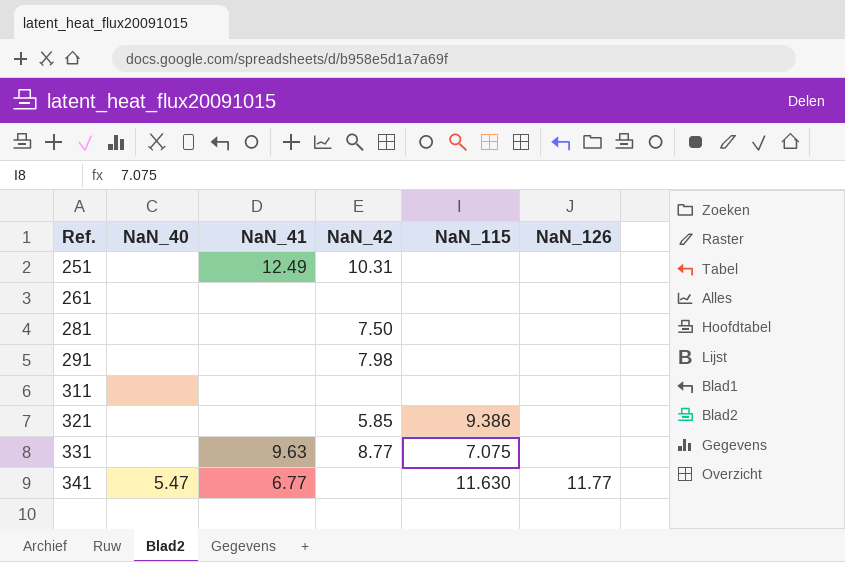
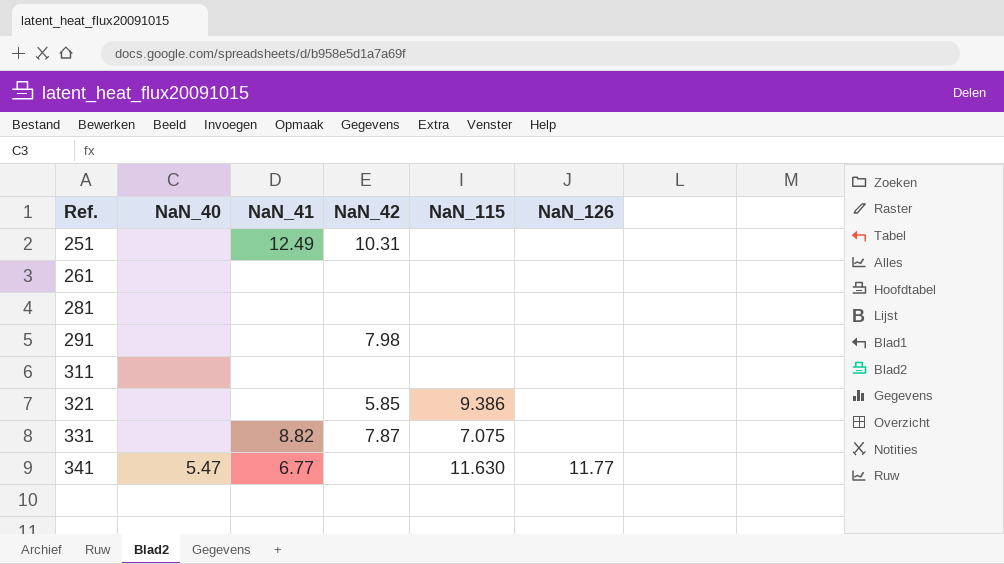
281 | NaN_42: 7.50 -> none
331 | NaN_41: 9.63 -> 8.82
331 | NaN_42: 8.77 -> 7.87

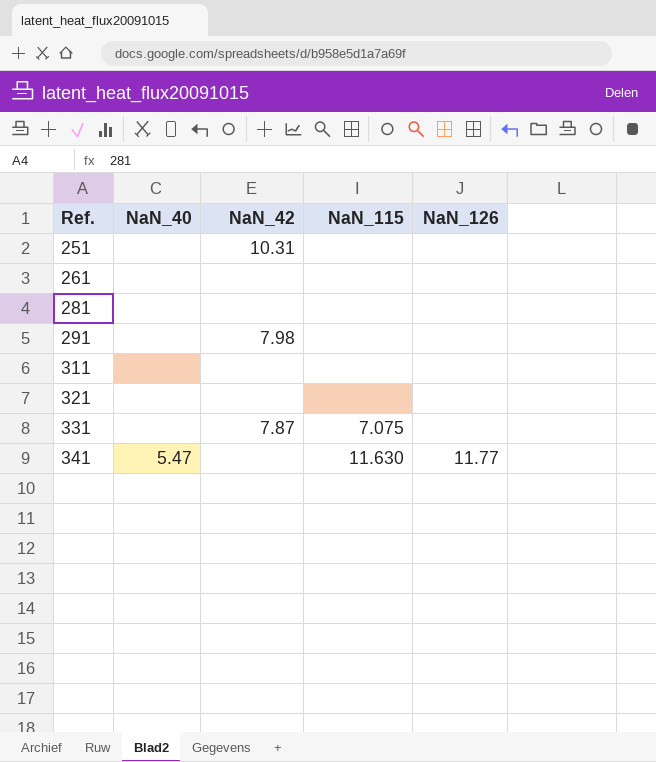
column NaN_41 | position: 3 -> none
321 | NaN_42: 5.85 -> none
321 | NaN_115: 9.386 -> none

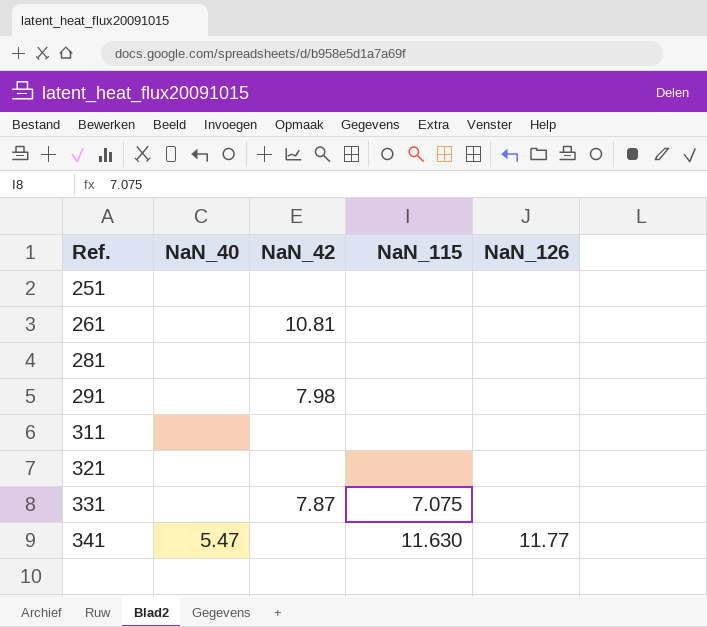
251 | NaN_42: 10.31 -> none
261 | NaN_42: none -> 10.81

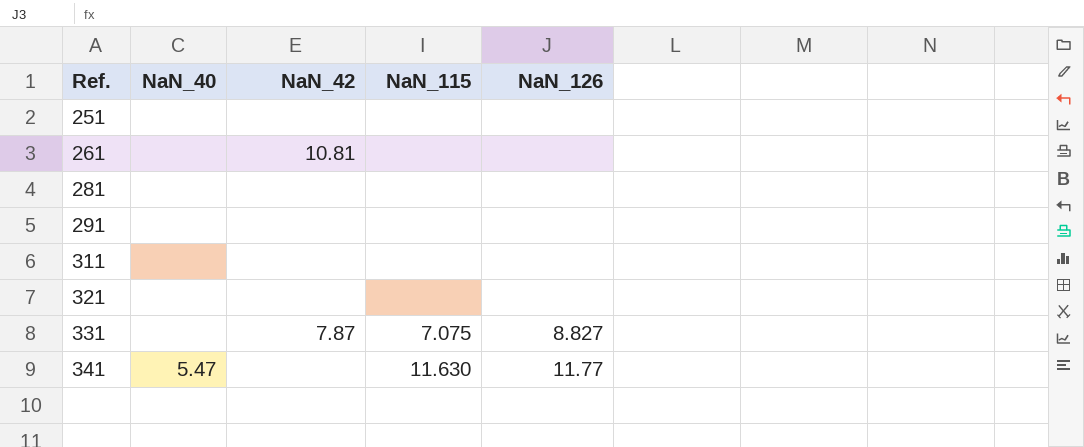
291 | NaN_42: 7.98 -> none
331 | NaN_126: none -> 8.827

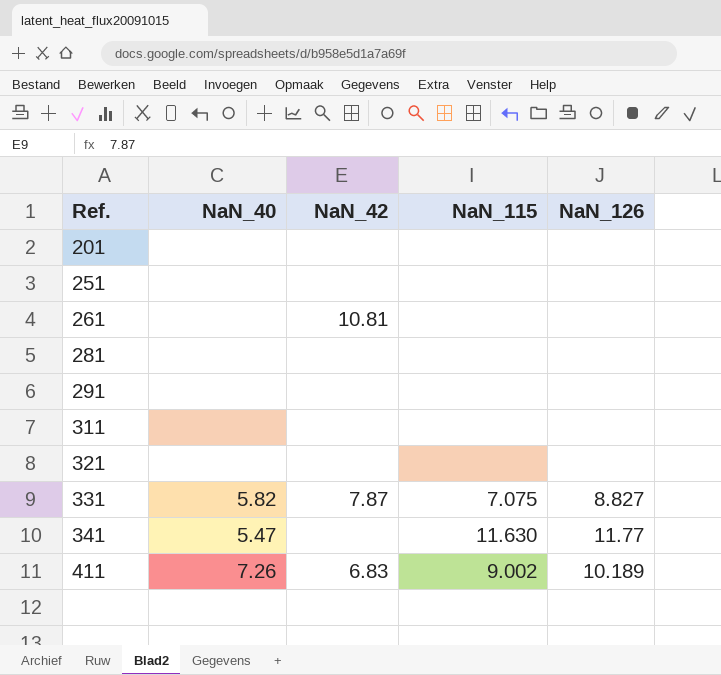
row 201: none -> none | none | none | none
331 | NaN_40: none -> 5.82
row 411: none -> 7.26 | 6.83 | 9.002 | 10.189

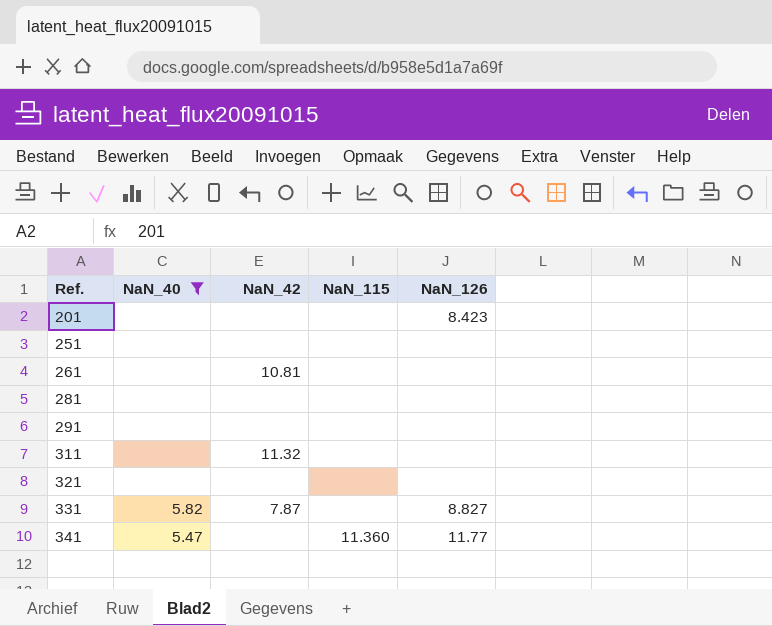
filter: none -> NaN_40 != 7.26
201 | NaN_126: none -> 8.423
311 | NaN_42: none -> 11.32
331 | NaN_115: 7.075 -> none
341 | NaN_115: 11.630 -> 11.360

